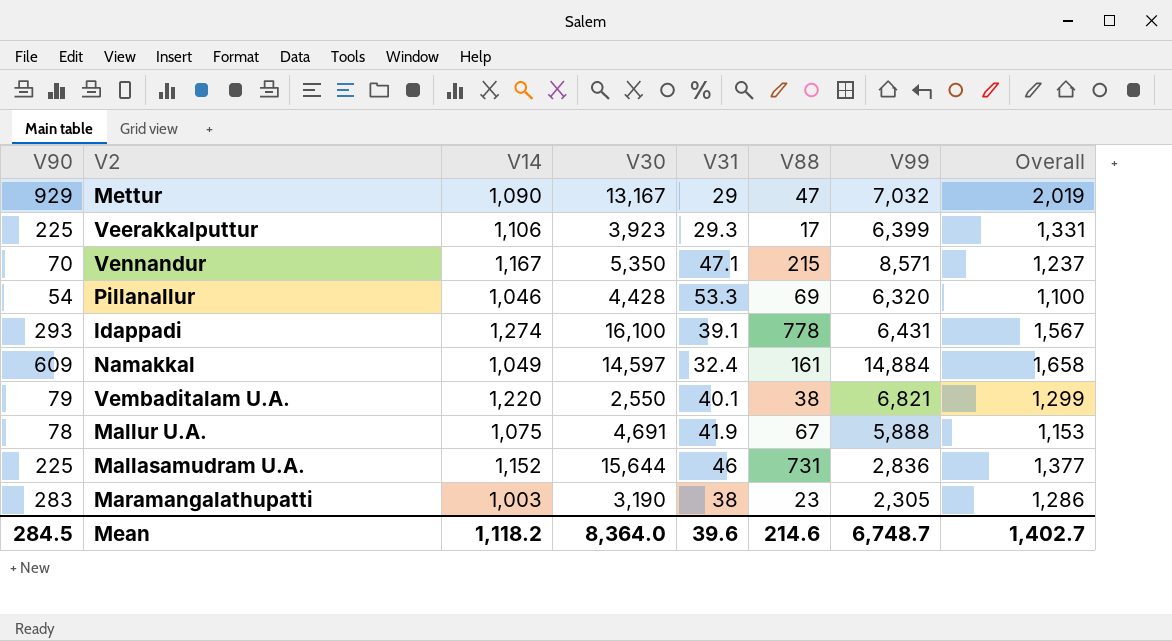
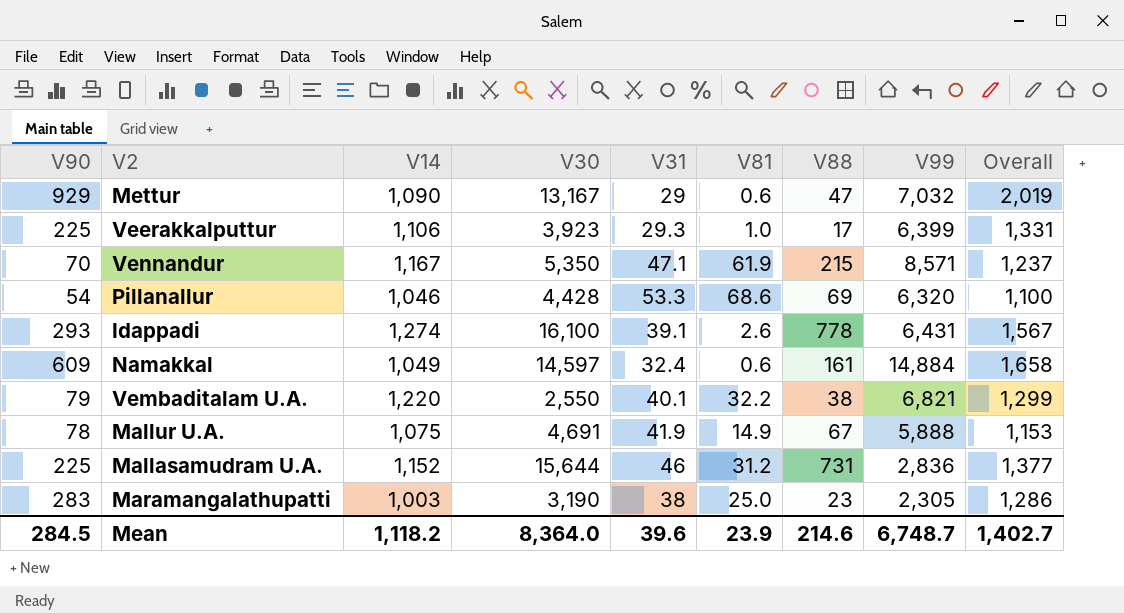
column V81 | position: none -> 6

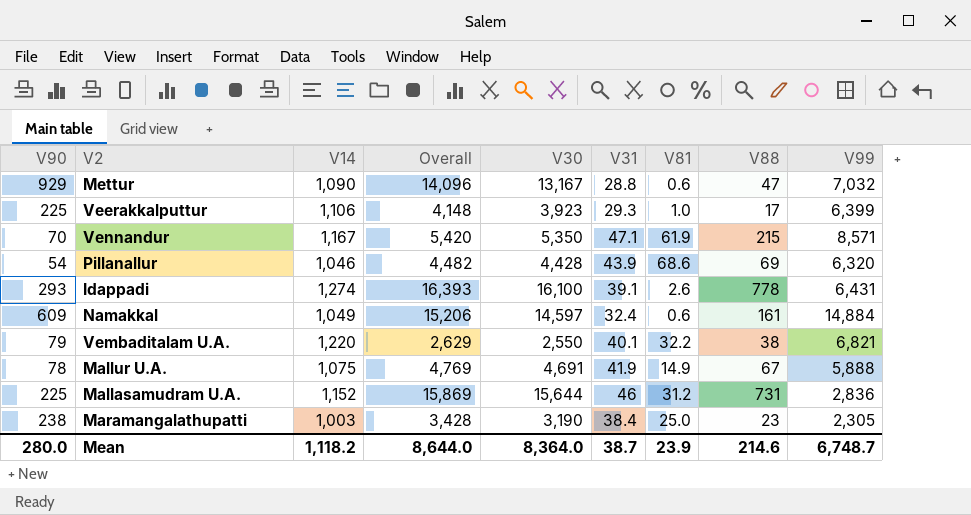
column Overall | formula: [V90] + [V14] -> [V90] + [V30]
column Overall | position: 9 -> 4
Mettur | V31: 29 -> 28.8
Pillanallur | V31: 53.3 -> 43.9
Maramangalathupatti | V90: 283 -> 238
Maramangalathupatti | V31: 38 -> 38.4
Mean | V90: 284.5 -> 280.0
Mean | Overall: 1,402.7 -> 8,644.0
Mean | V31: 39.6 -> 38.7

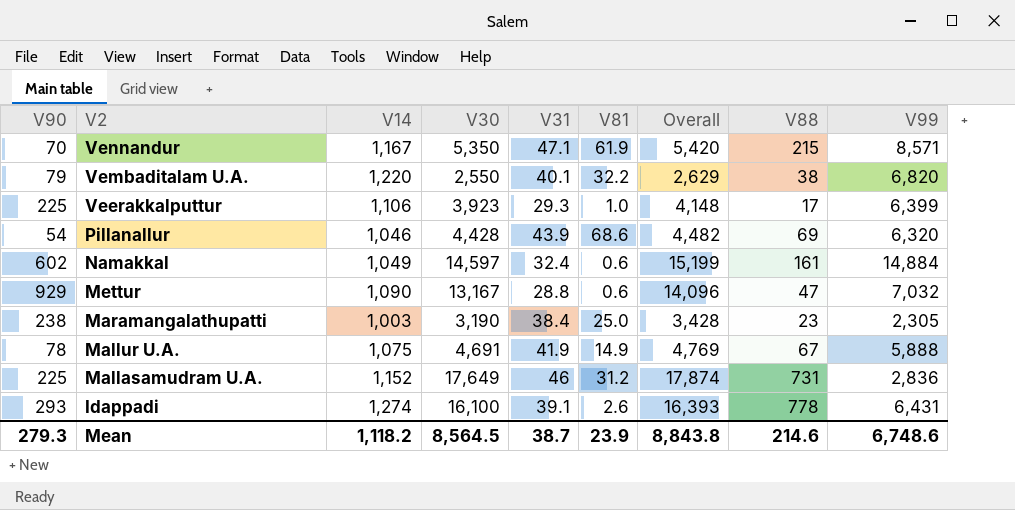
row order: none -> V2 descending
column Overall | position: 4 -> 7
Vembaditalam U.A. | V99: 6,821 -> 6,820
Namakkal | V90: 609 -> 602
Namakkal | Overall: 15,206 -> 15,199
Mallasamudram U.A. | V30: 15,644 -> 17,649
Mallasamudram U.A. | Overall: 15,869 -> 17,874
Mean | V90: 280.0 -> 279.3
Mean | V30: 8,364.0 -> 8,564.5
Mean | Overall: 8,644.0 -> 8,843.8
Mean | V99: 6,748.7 -> 6,748.6

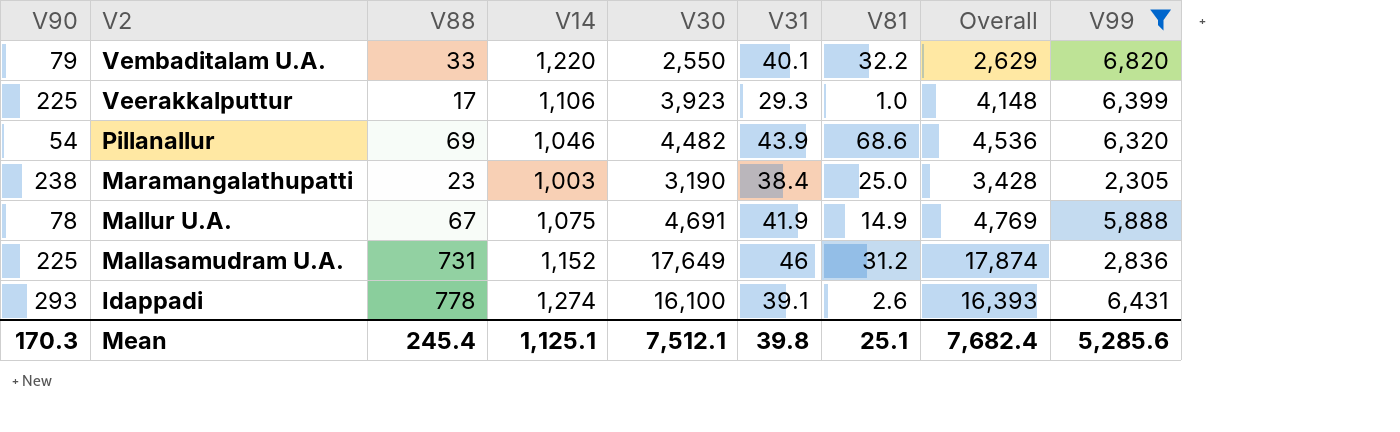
filter: none -> V99 <= 6,820
column V88 | position: 8 -> 3
Vembaditalam U.A. | V88: 38 -> 33
Pillanallur | V30: 4,428 -> 4,482
Pillanallur | Overall: 4,482 -> 4,536
Mean | V90: 279.3 -> 170.3
Mean | V88: 214.6 -> 245.4
Mean | V14: 1,118.2 -> 1,125.1
Mean | V30: 8,564.5 -> 7,512.1
Mean | V31: 38.7 -> 39.8
Mean | V81: 23.9 -> 25.1
Mean | Overall: 8,843.8 -> 7,682.4
Mean | V99: 6,748.6 -> 5,285.6

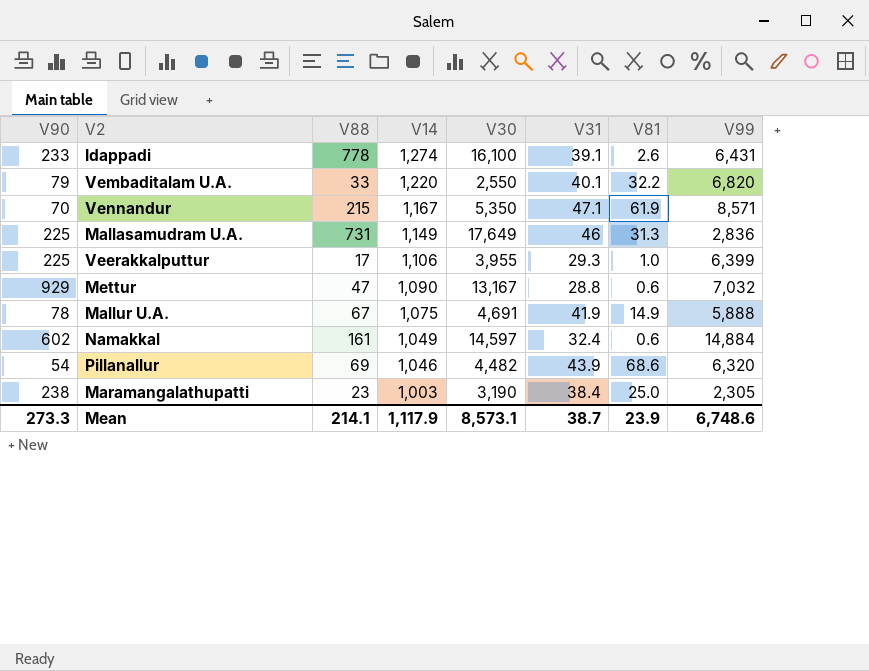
filter: V99 <= 6,820 -> none
row order: V2 descending -> V14 descending
column Overall | formula: [V90] + [V30] -> none
Idappadi | V90: 293 -> 233
Mallasamudram U.A. | V14: 1,152 -> 1,149
Mallasamudram U.A. | V81: 31.2 -> 31.3
Veerakkalputtur | V30: 3,923 -> 3,955
Mean | V90: 170.3 -> 273.3
Mean | V88: 245.4 -> 214.1
Mean | V14: 1,125.1 -> 1,117.9
Mean | V30: 7,512.1 -> 8,573.1
Mean | V31: 39.8 -> 38.7
Mean | V81: 25.1 -> 23.9
Mean | V99: 5,285.6 -> 6,748.6

